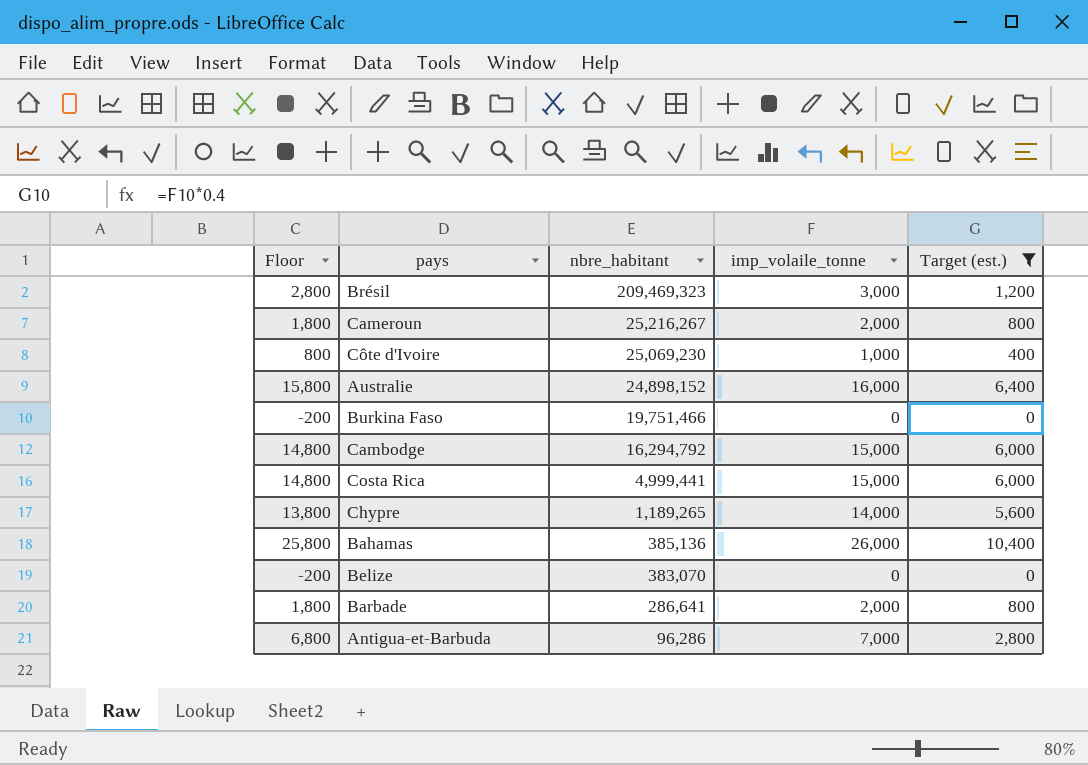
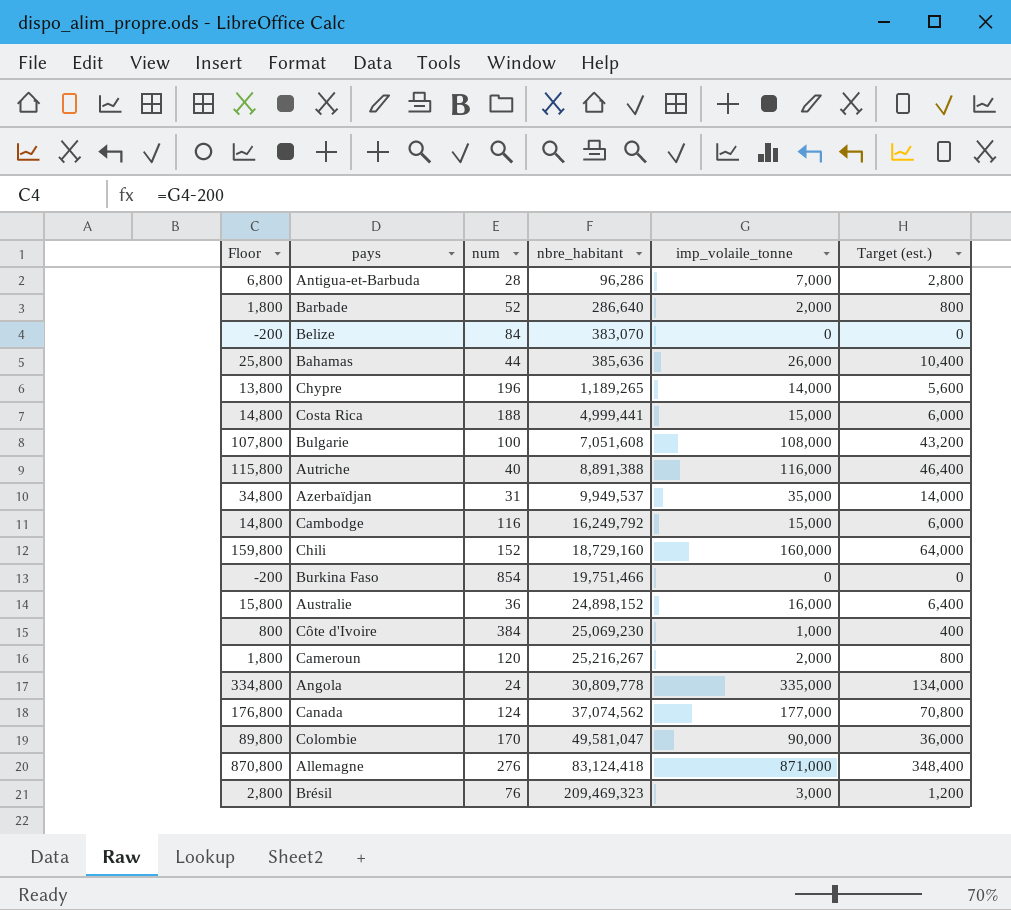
filter: Target (est.) <= 10,400 -> none
row order: nbre_habitant descending -> nbre_habitant ascending
column num | position: none -> 3
Barbade | nbre_habitant: 286,641 -> 286,640
Bahamas | nbre_habitant: 385,136 -> 385,636
Cambodge | nbre_habitant: 16,294,792 -> 16,249,792

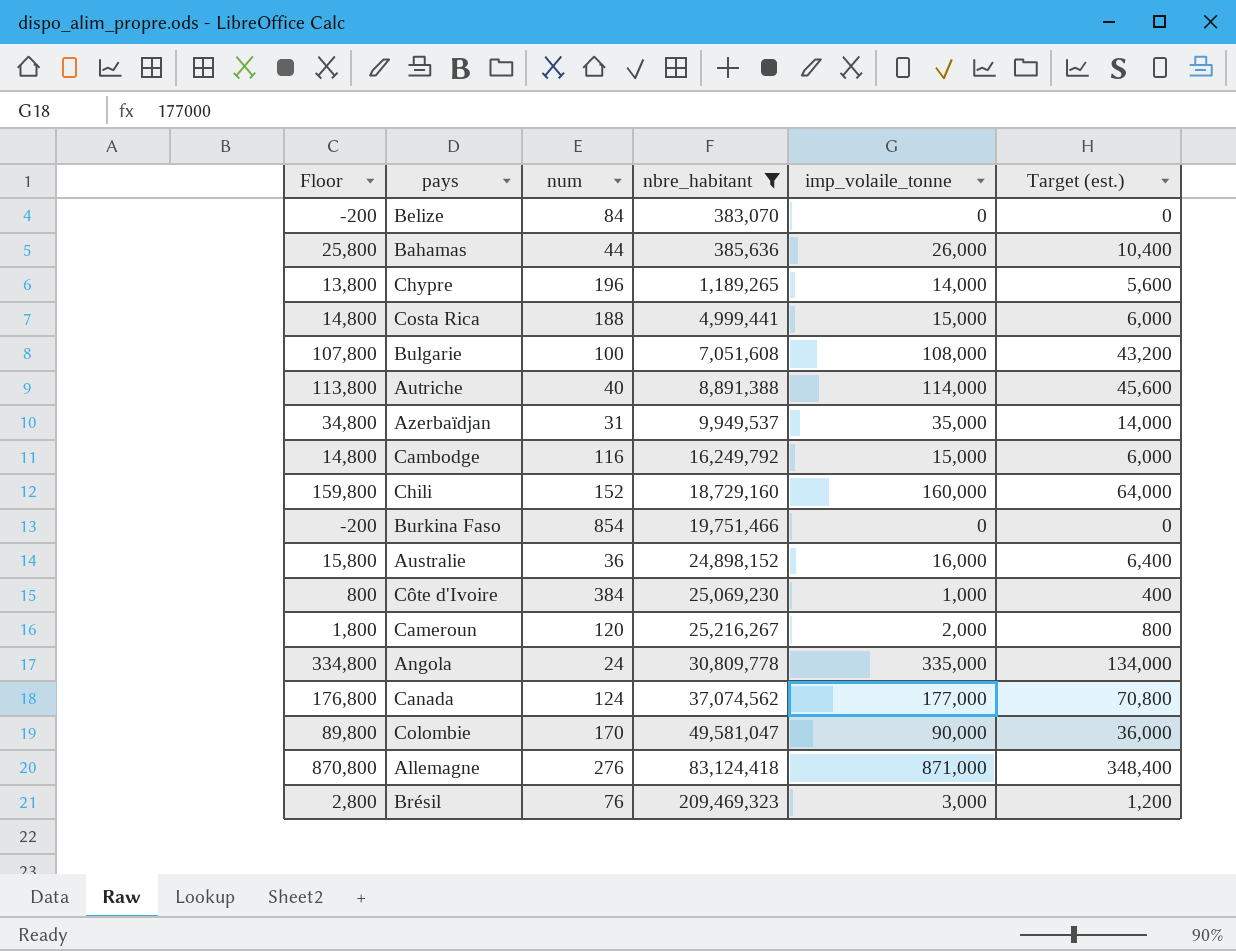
filter: none -> nbre_habitant >= 383,070
Autriche | Floor: 115,800 -> 113,800
Autriche | imp_volaile_tonne: 116,000 -> 114,000
Autriche | Target (est.): 46,400 -> 45,600

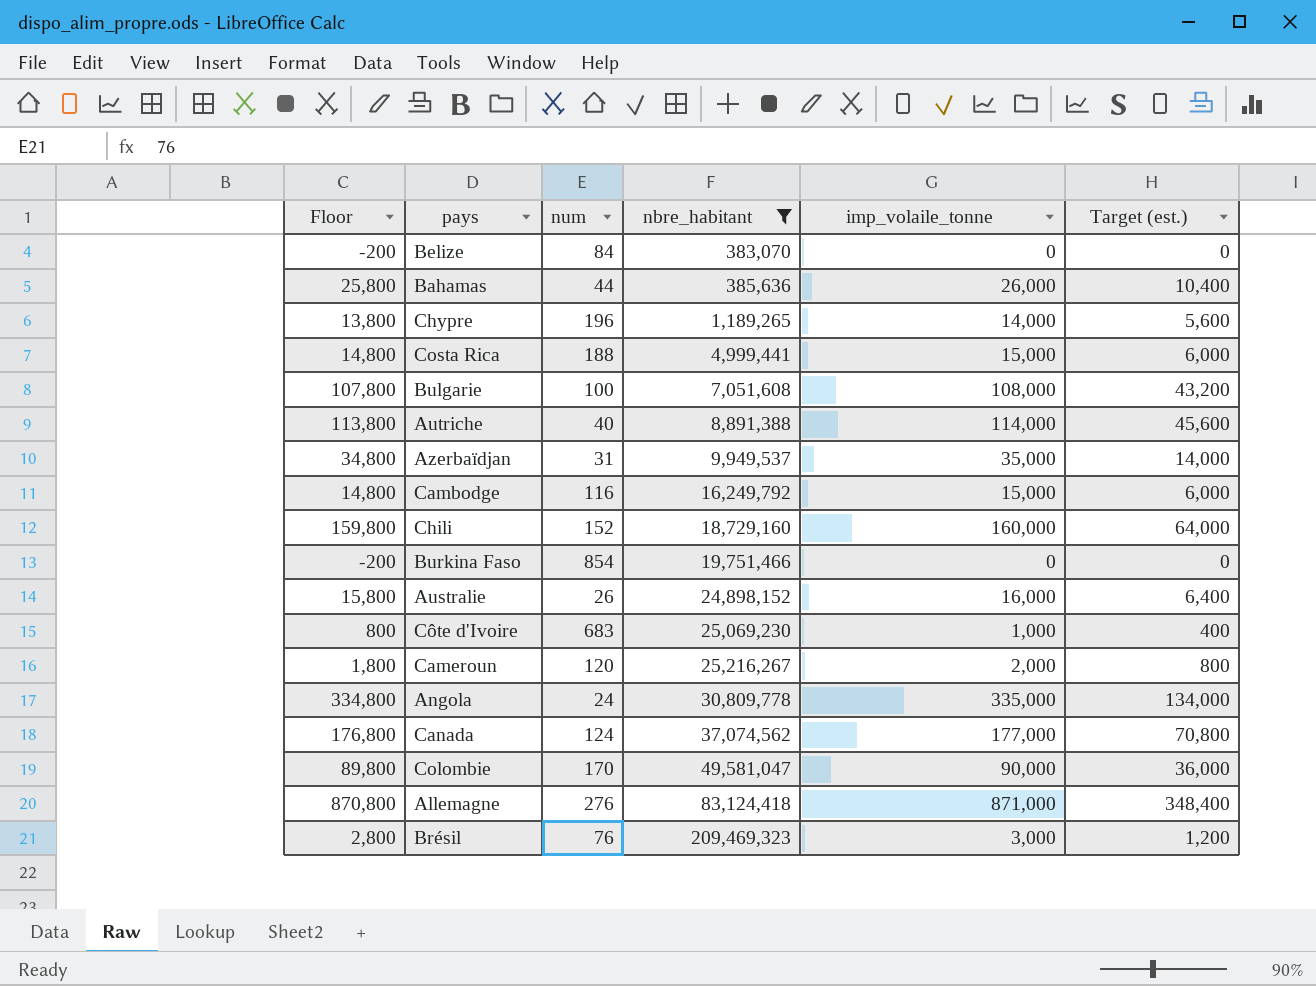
Australie | num: 36 -> 26
Côte d'Ivoire | num: 384 -> 683

